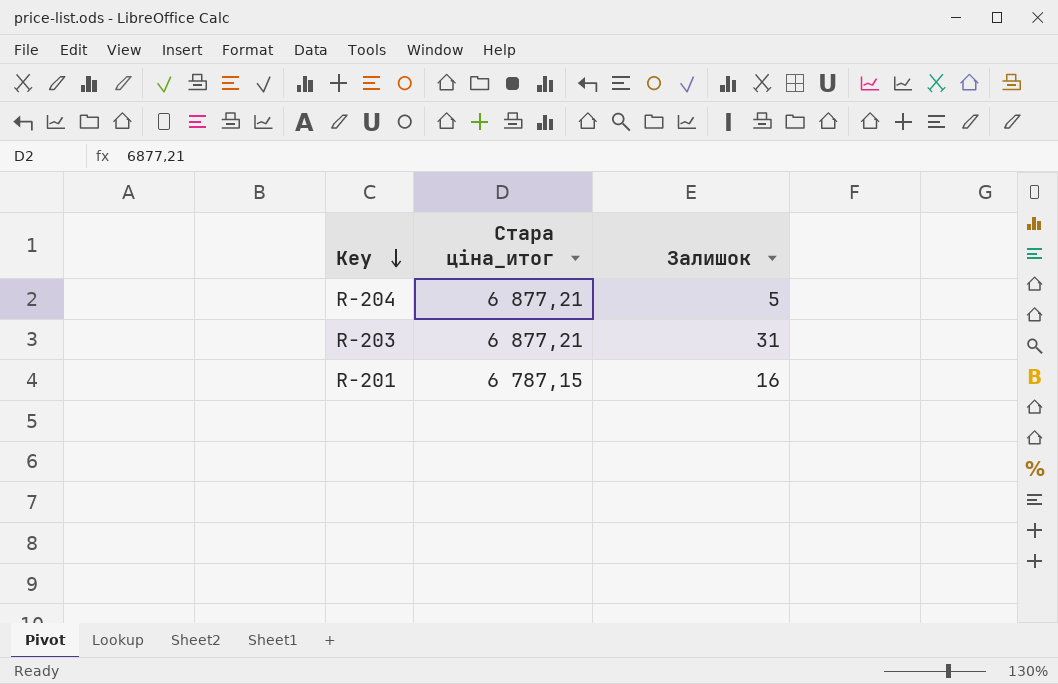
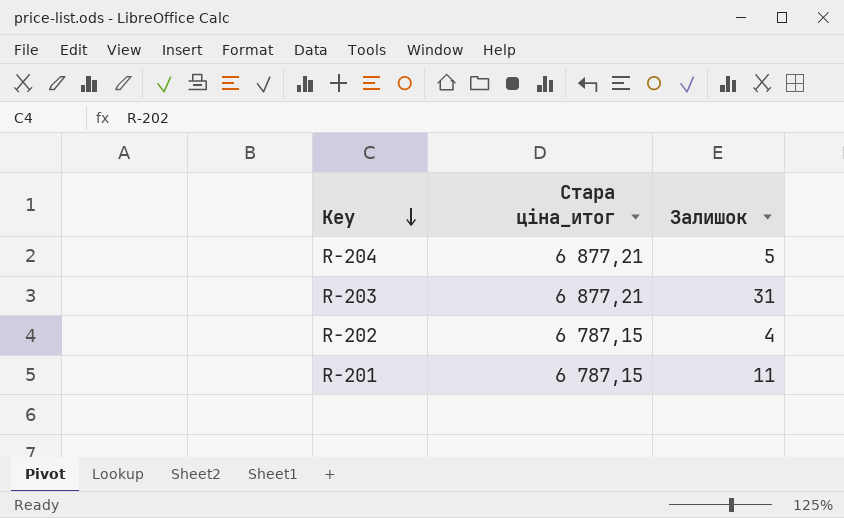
row R-202: none -> 6 787,15 | 4
R-201 | Залишок: 16 -> 11

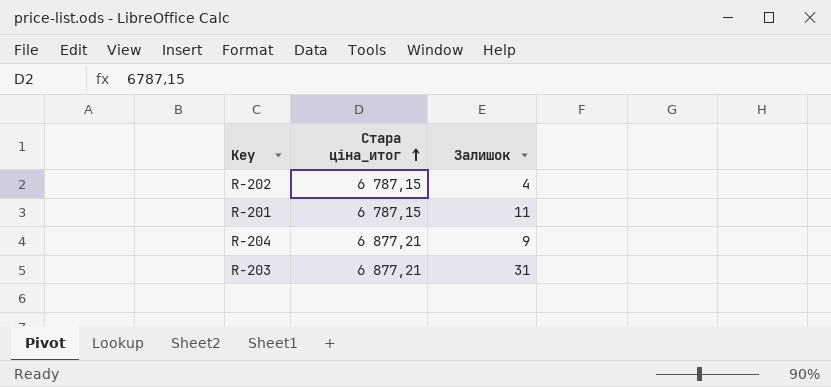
row order: Key descending -> Стара ціна_итог ascending
R-204 | Залишок: 5 -> 9

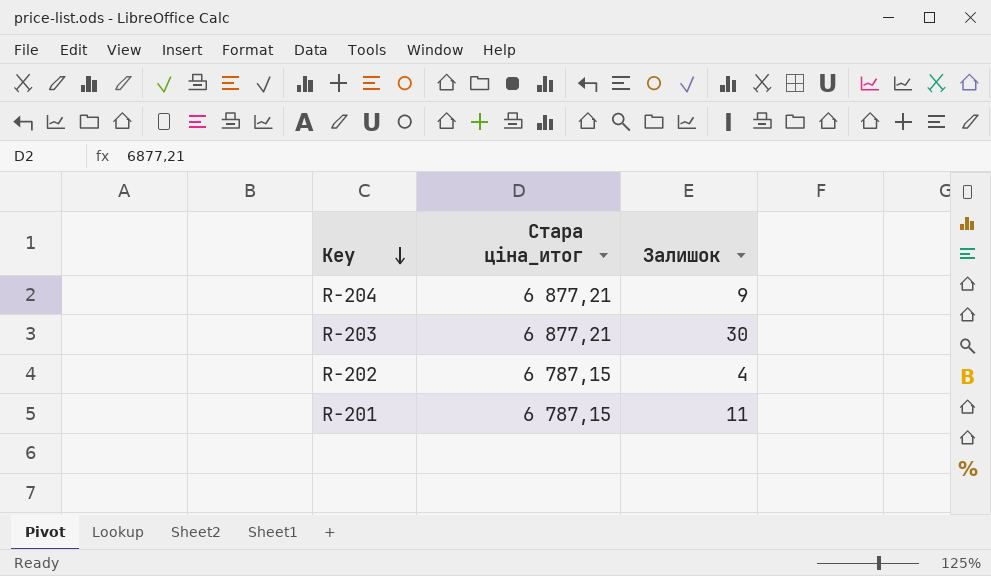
row order: Стара ціна_итог ascending -> Key descending
R-203 | Залишок: 31 -> 30

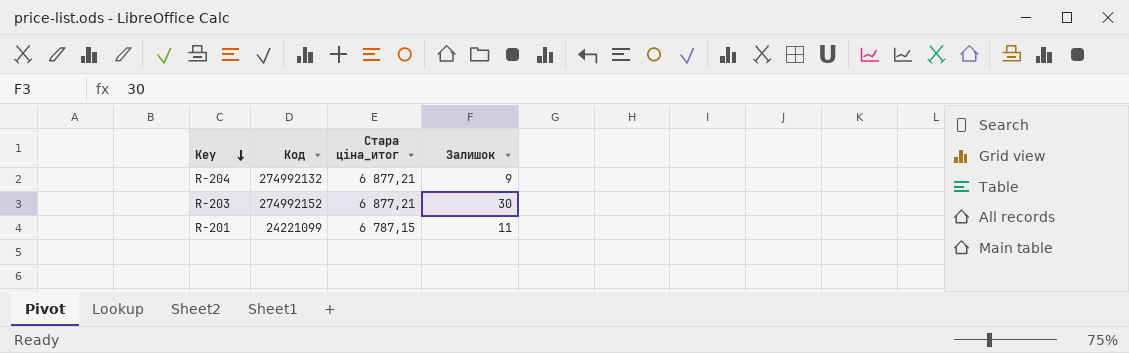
column Код | position: none -> 2
row R-202: 6 787,15 | 4 -> none

